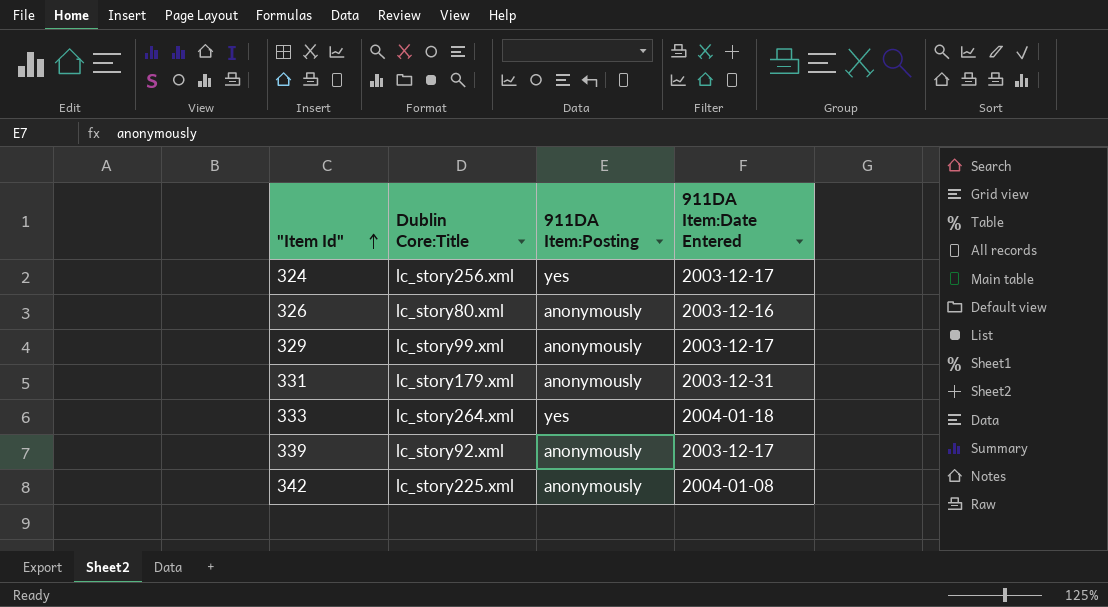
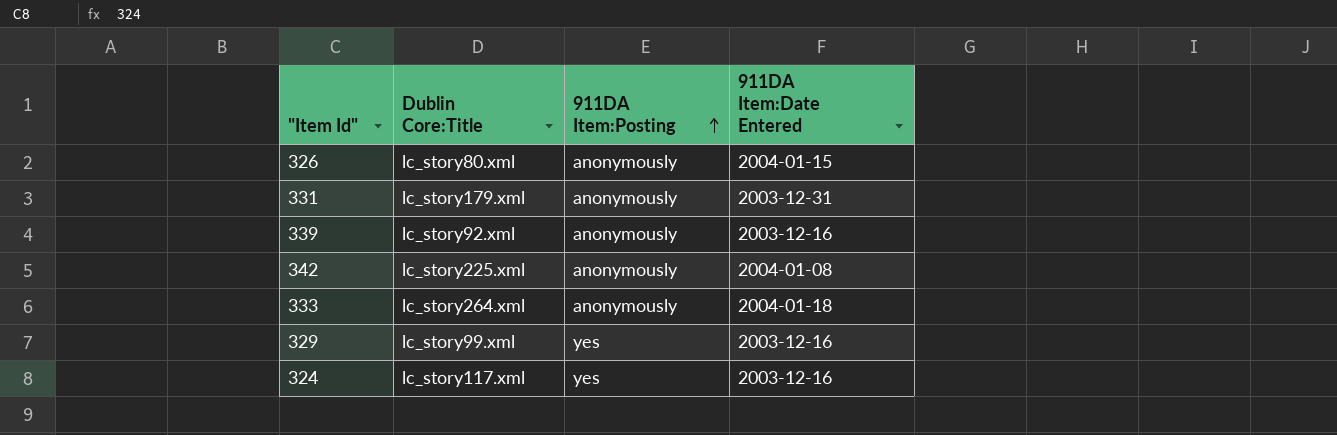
row order: "Item Id" ascending -> 911DA Item:Posting ascending
326 | 911DA Item:Date Entered: 2003-12-16 -> 2004-01-15
339 | 911DA Item:Date Entered: 2003-12-17 -> 2003-12-16
333 | 911DA Item:Posting: yes -> anonymously
329 | 911DA Item:Posting: anonymously -> yes
329 | 911DA Item:Date Entered: 2003-12-17 -> 2003-12-16
324 | Dublin Core:Title: lc_story256.xml -> lc_story117.xml
324 | 911DA Item:Date Entered: 2003-12-17 -> 2003-12-16

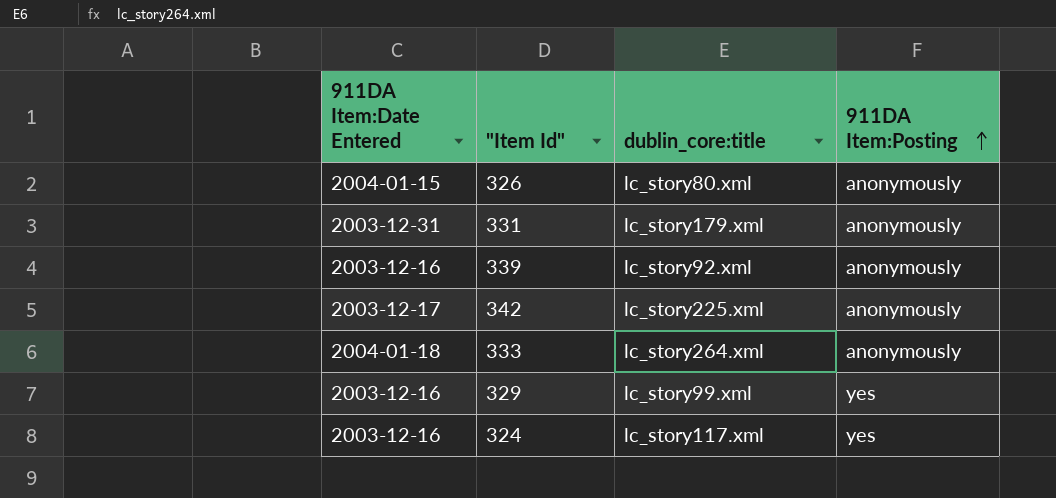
column 911DA Item:Date Entered | position: 4 -> 1
column name: Dublin Core:Title -> dublin_core:title
342 | 911DA Item:Date Entered: 2004-01-08 -> 2003-12-17

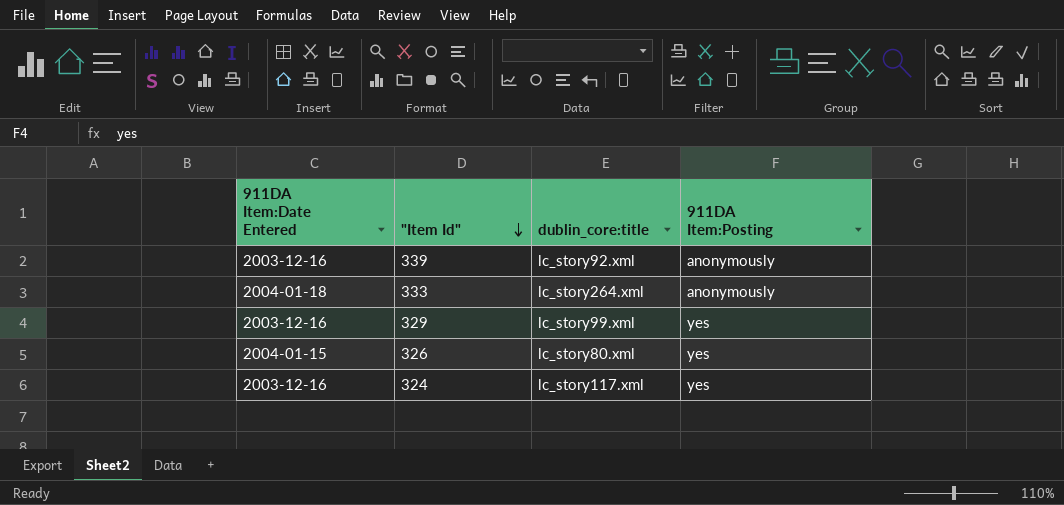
row order: 911DA Item:Posting ascending -> "Item Id" descending
row 331: 2003-12-31 | lc_story179.xml | anonymously -> none
row 342: 2003-12-17 | lc_story225.xml | anonymously -> none
326 | 911DA Item:Posting: anonymously -> yes

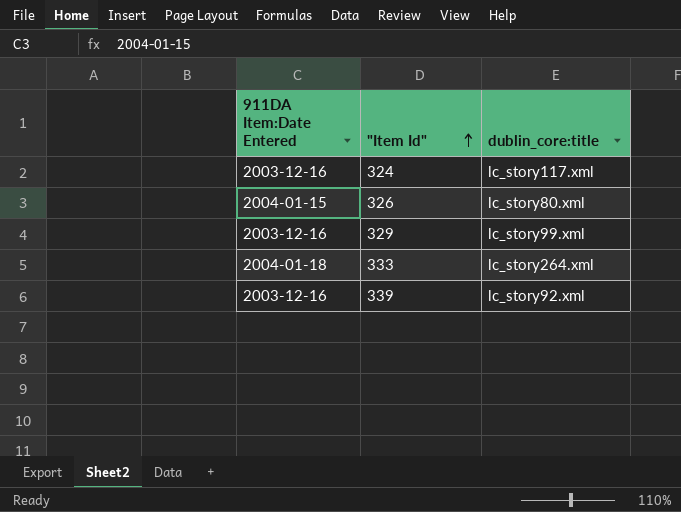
row order: "Item Id" descending -> "Item Id" ascending
column 911DA Item:Posting | position: 4 -> none

